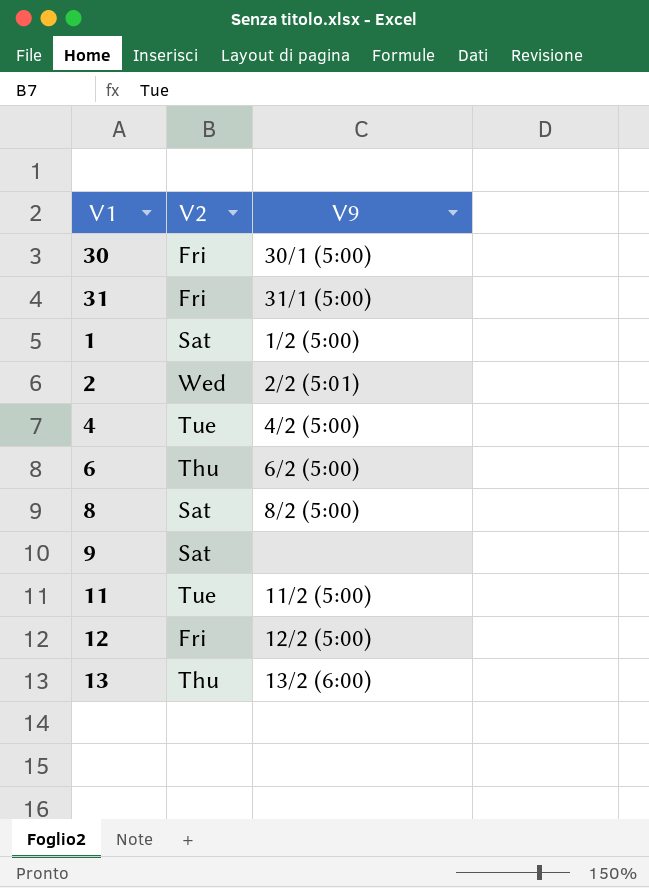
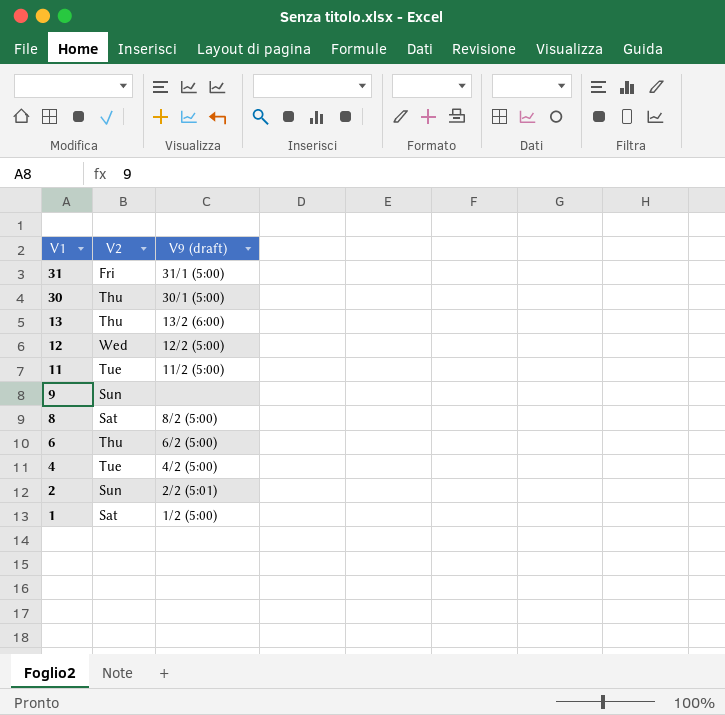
row order: none -> V1 descending
column name: V9 -> V9 (draft)
30 | V2: Fri -> Thu
12 | V2: Fri -> Wed
9 | V2: Sat -> Sun
2 | V2: Wed -> Sun

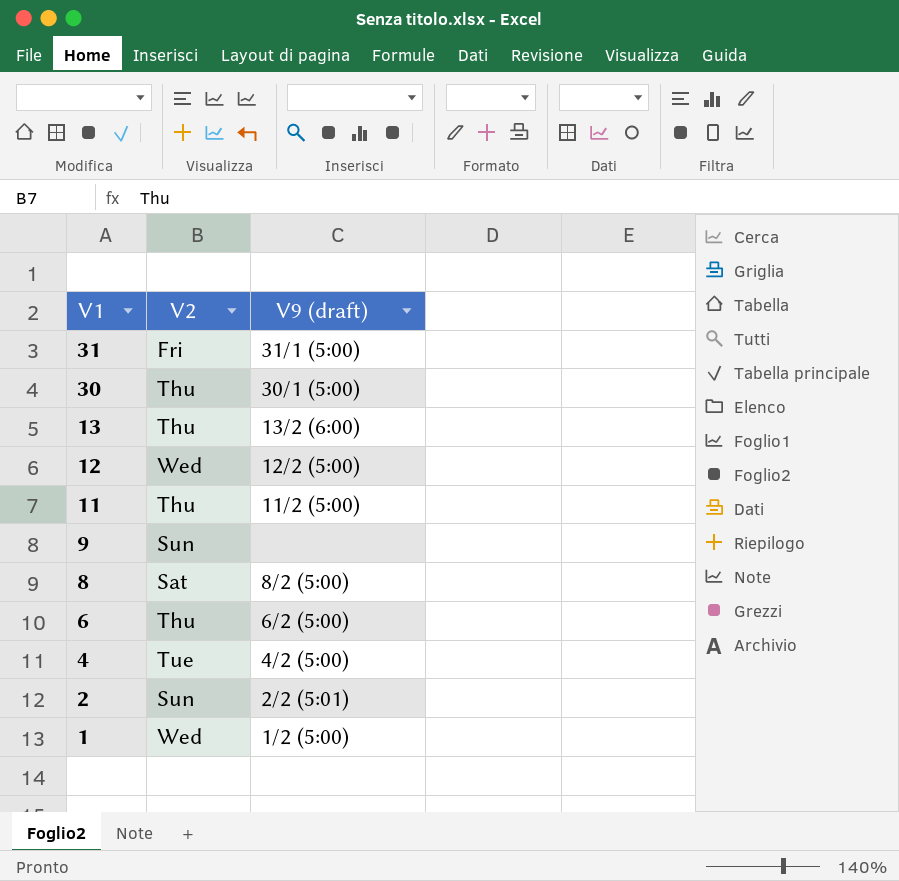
11 | V2: Tue -> Thu
1 | V2: Sat -> Wed

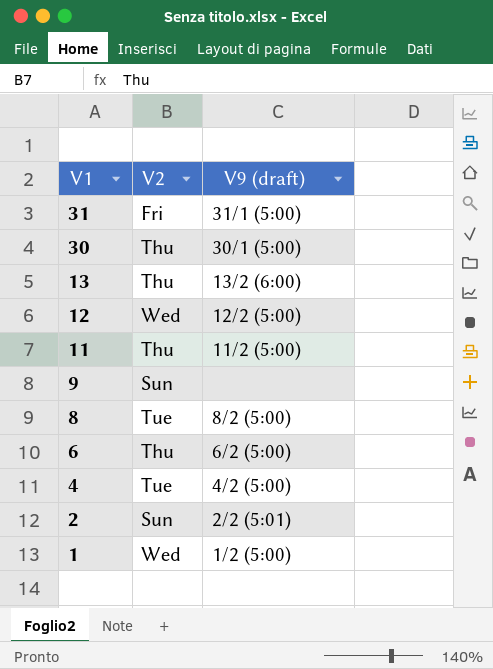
8 | V2: Sat -> Tue

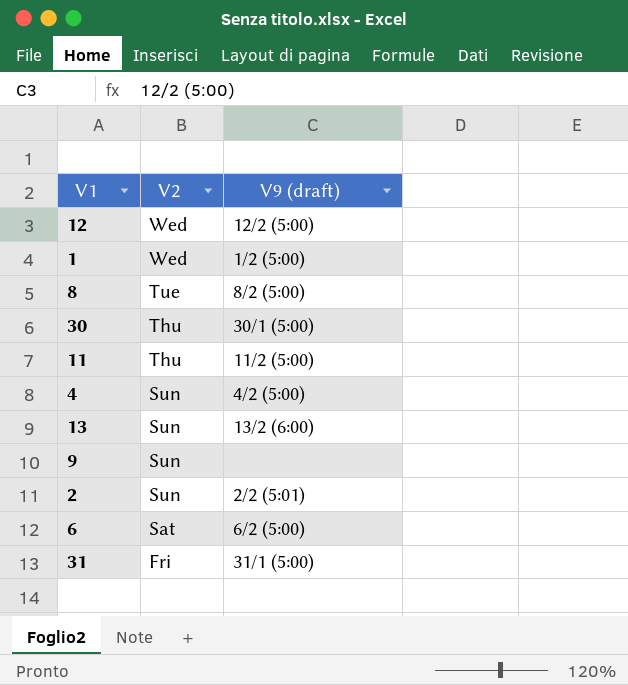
row order: V1 descending -> V2 descending
4 | V2: Tue -> Sun
13 | V2: Thu -> Sun
6 | V2: Thu -> Sat

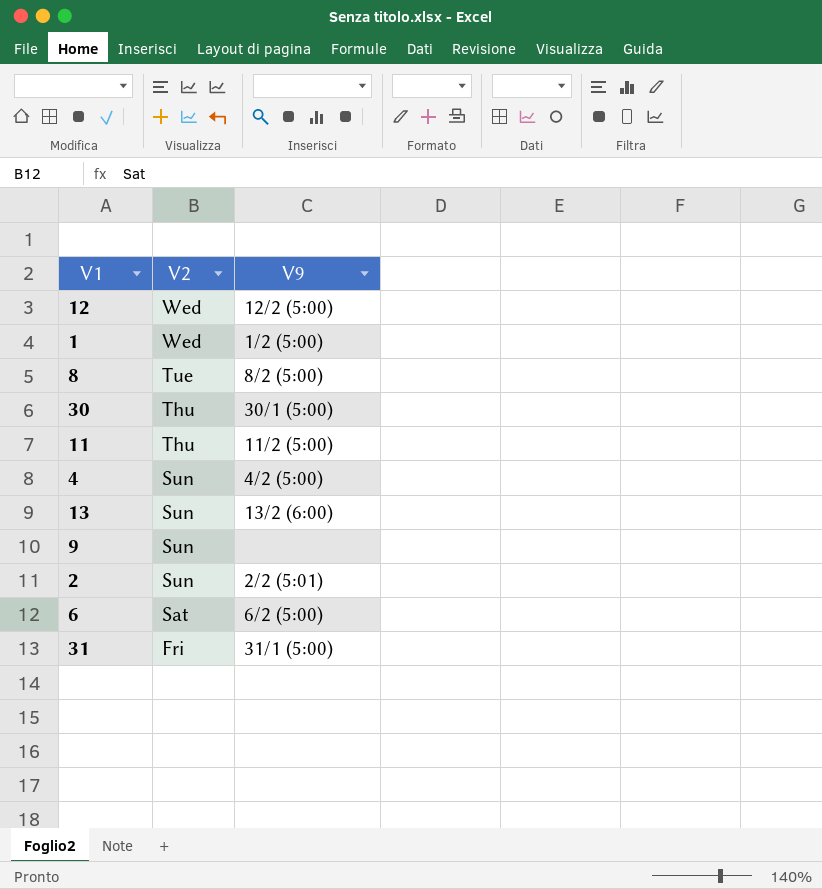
column name: V9 (draft) -> V9

